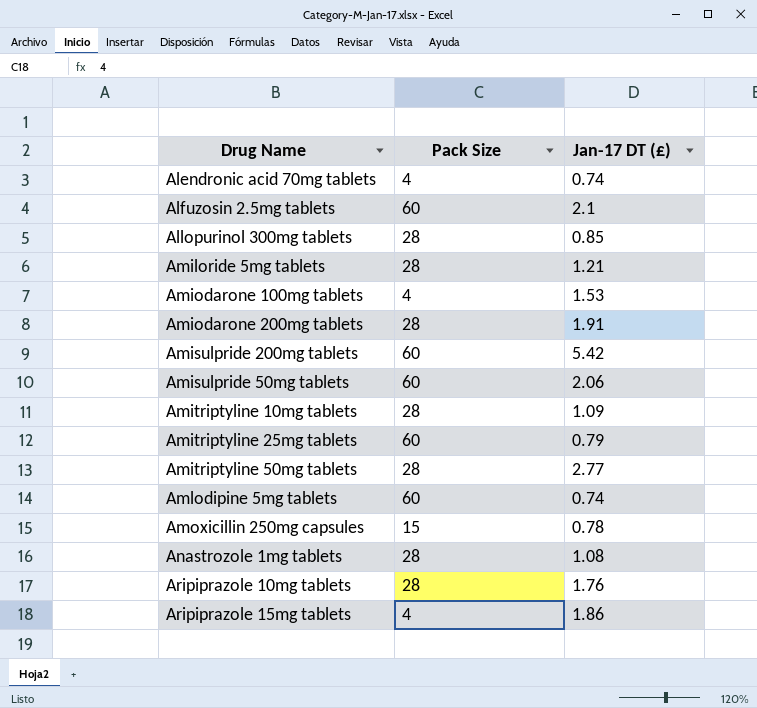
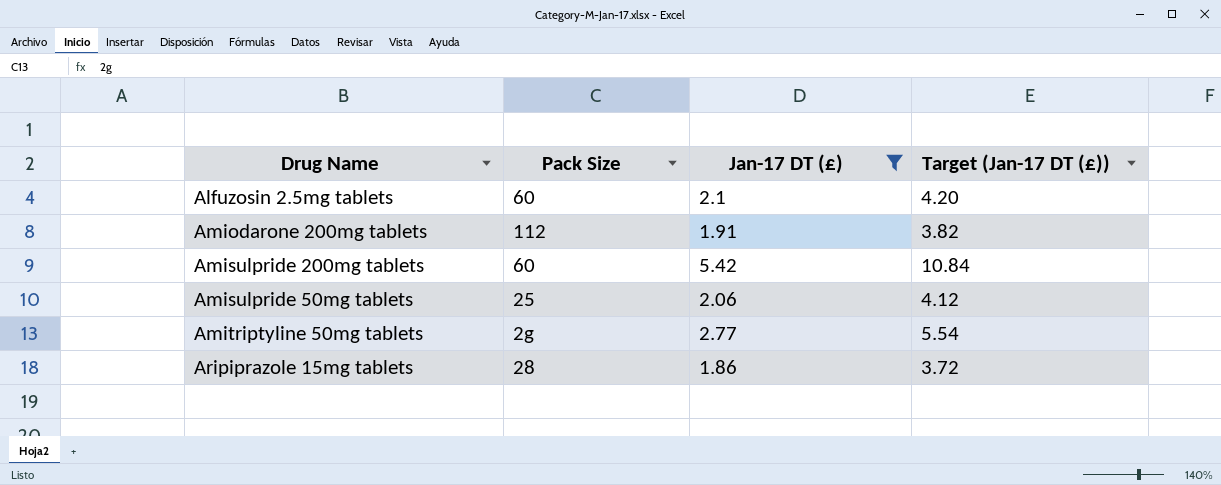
filter: none -> Jan-17 DT (£) >= 1.86
column Target (Jan-17 DT (£)) | formula: none -> [Jan-17 DT (£)] * 2
Amiodarone 200mg tablets | Pack Size: 28 -> 112
Amisulpride 50mg tablets | Pack Size: 60 -> 25
Amitriptyline 50mg tablets | Pack Size: 28 -> 2g
Aripiprazole 15mg tablets | Pack Size: 4 -> 28

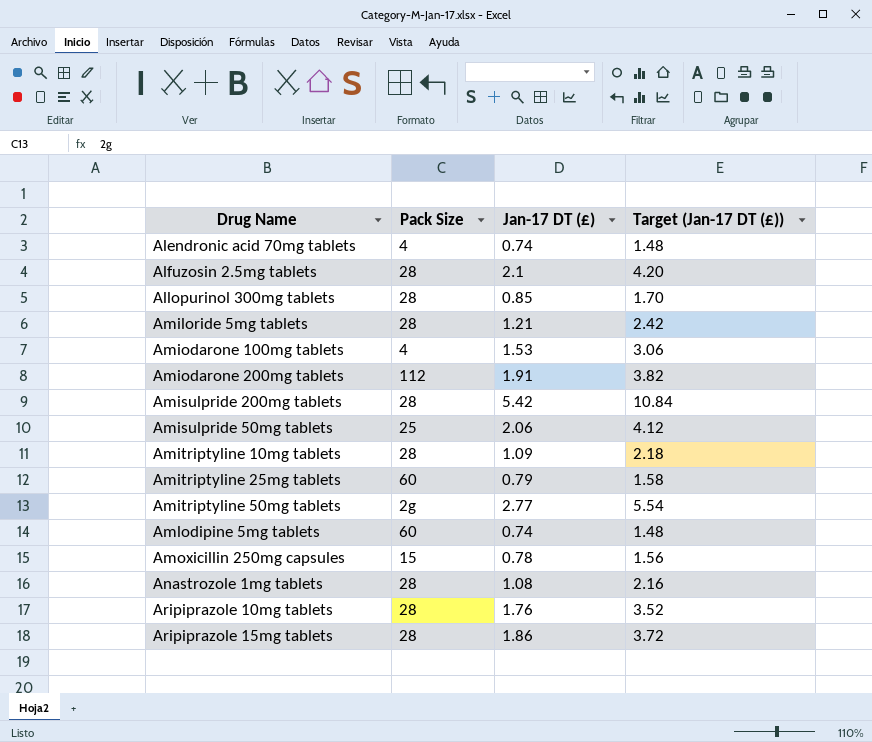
filter: Jan-17 DT (£) >= 1.86 -> none
Alfuzosin 2.5mg tablets | Pack Size: 60 -> 28
Amisulpride 200mg tablets | Pack Size: 60 -> 28

